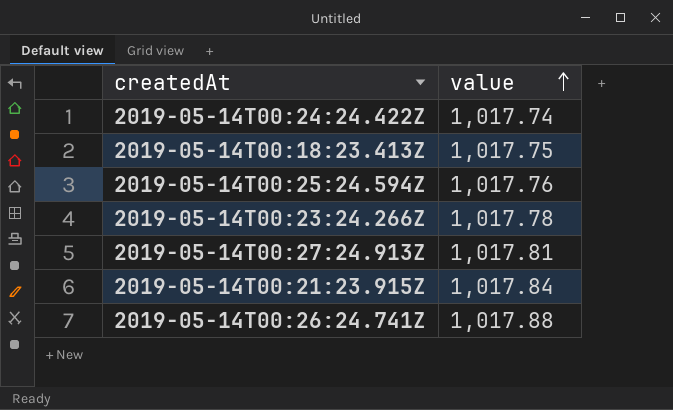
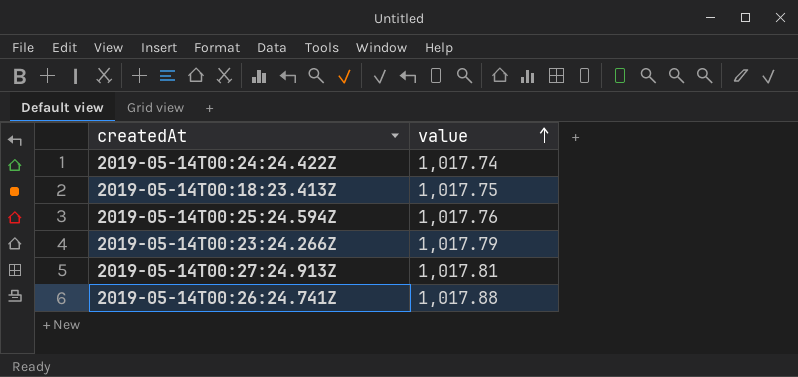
row 2019-05-14T00:21:23.915Z: 1,017.84 -> none
2019-05-14T00:23:24.266Z | value: 1,017.78 -> 1,017.79

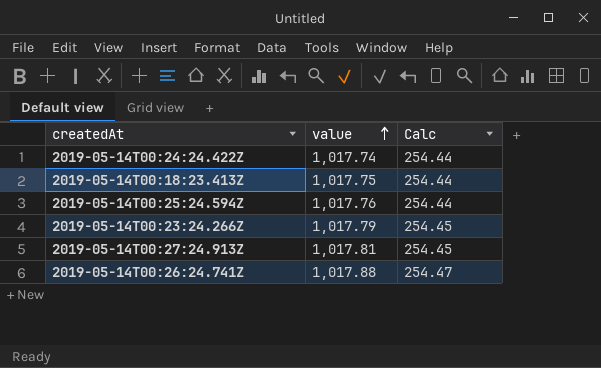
column Calc | formula: none -> [value] * 0.25

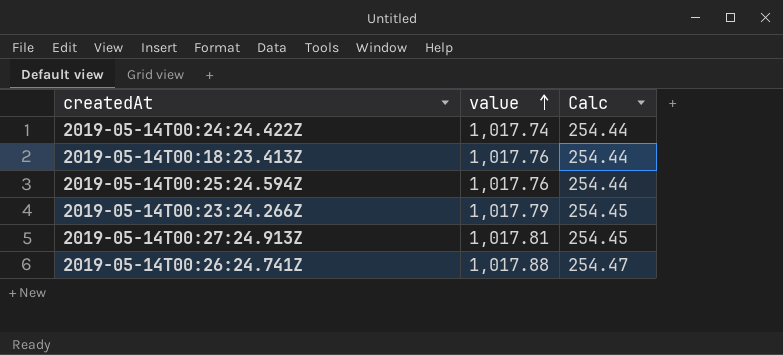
2019-05-14T00:18:23.413Z | value: 1,017.75 -> 1,017.76

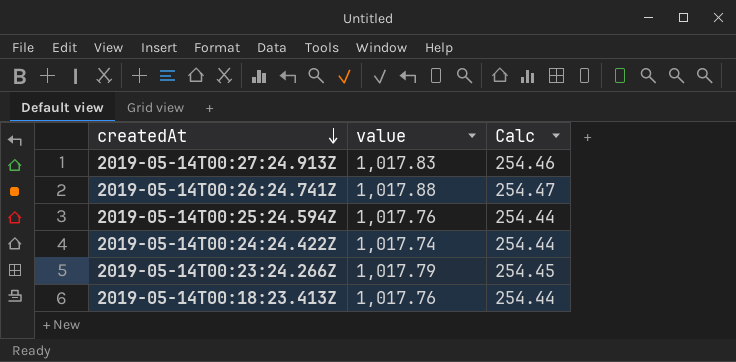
row order: value ascending -> createdAt descending
2019-05-14T00:27:24.913Z | value: 1,017.81 -> 1,017.83
2019-05-14T00:27:24.913Z | Calc: 254.45 -> 254.46

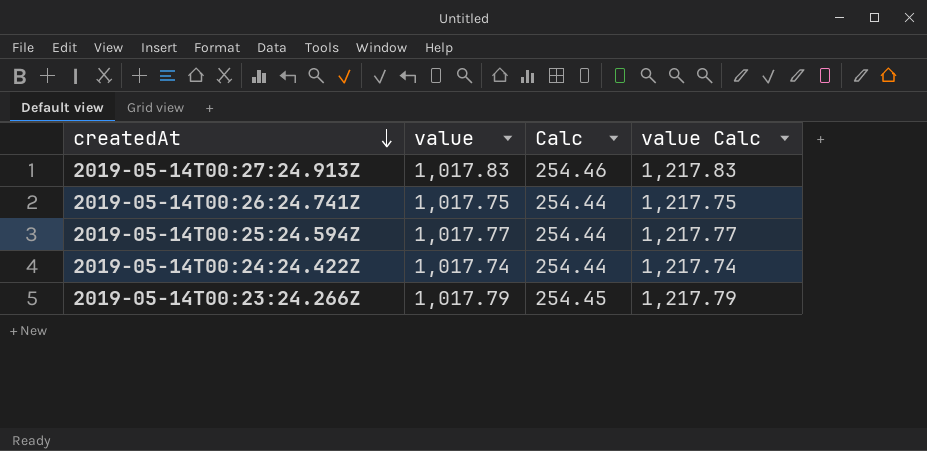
column value Calc | formula: none -> [value] + 200
row 2019-05-14T00:18:23.413Z: 1,017.76 | 254.44 -> none
2019-05-14T00:26:24.741Z | value: 1,017.88 -> 1,017.75
2019-05-14T00:26:24.741Z | Calc: 254.47 -> 254.44
2019-05-14T00:25:24.594Z | value: 1,017.76 -> 1,017.77

